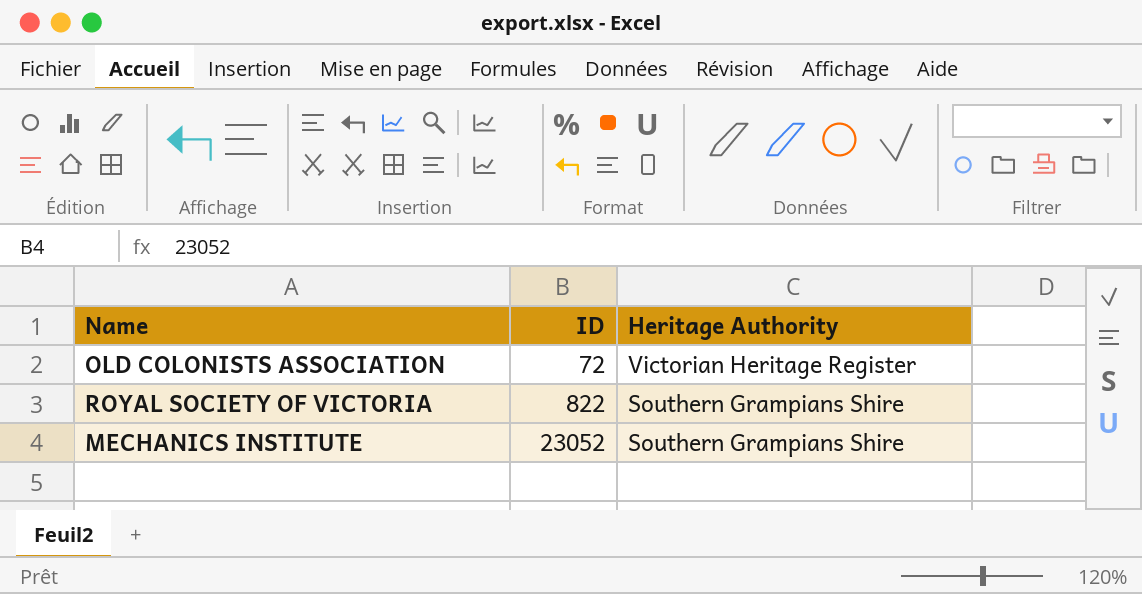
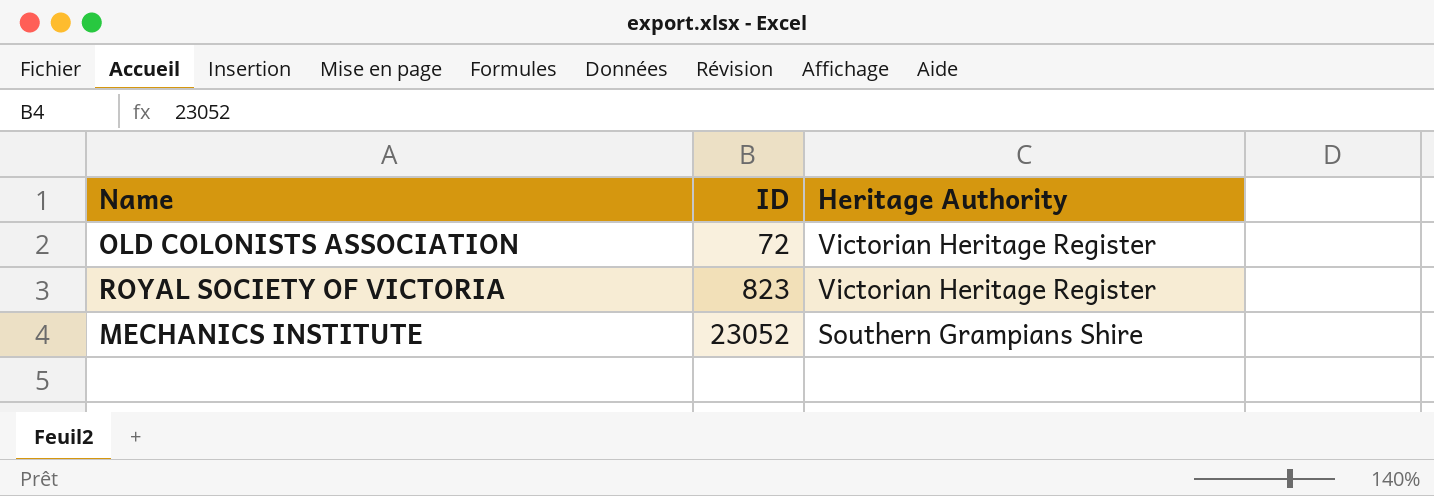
ROYAL SOCIETY OF VICTORIA | ID: 822 -> 823
ROYAL SOCIETY OF VICTORIA | Heritage Authority: Southern Grampians Shire -> Victorian Heritage Register

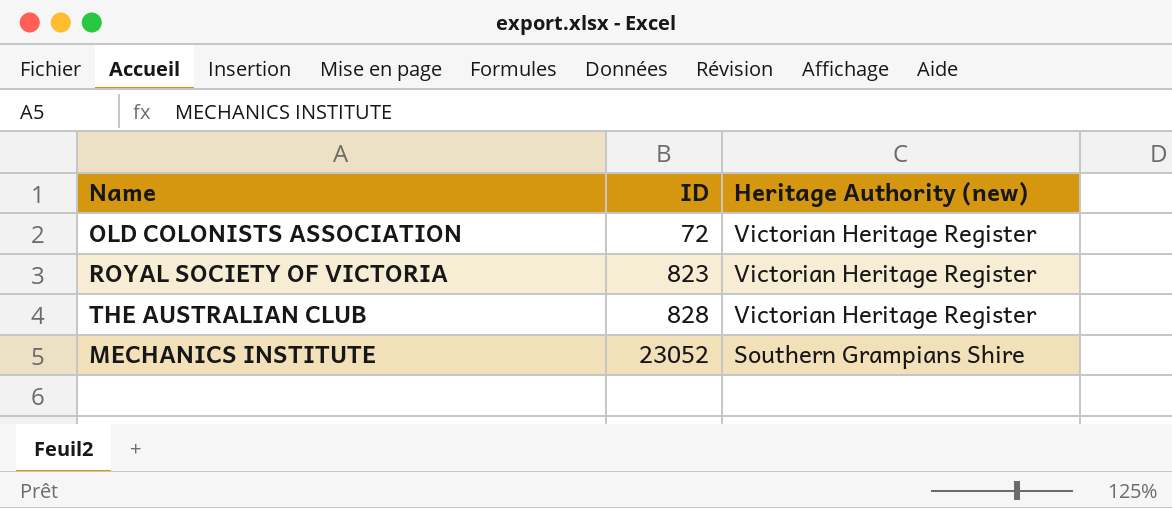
column name: Heritage Authority -> Heritage Authority (new)
row THE AUSTRALIAN CLUB: none -> 828 | Victorian Heritage Register

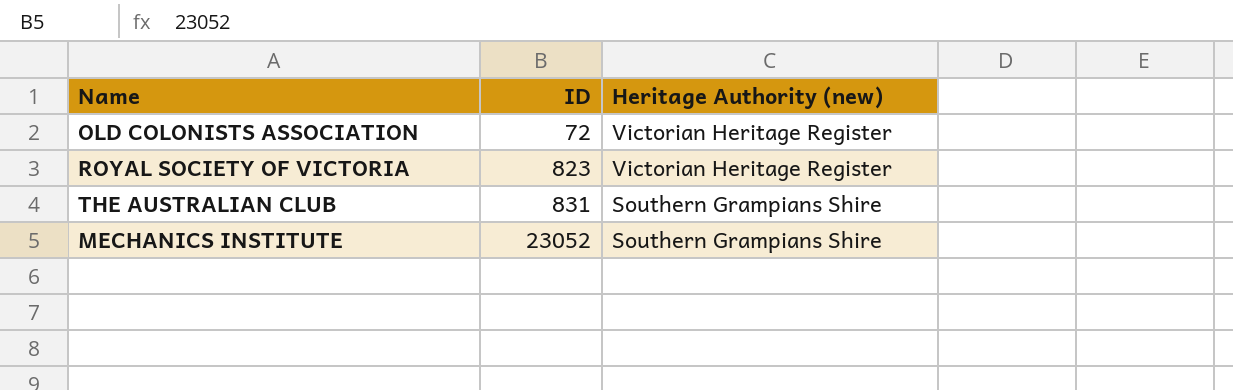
THE AUSTRALIAN CLUB | ID: 828 -> 831
THE AUSTRALIAN CLUB | Heritage Authority (new): Victorian Heritage Register -> Southern Grampians Shire

